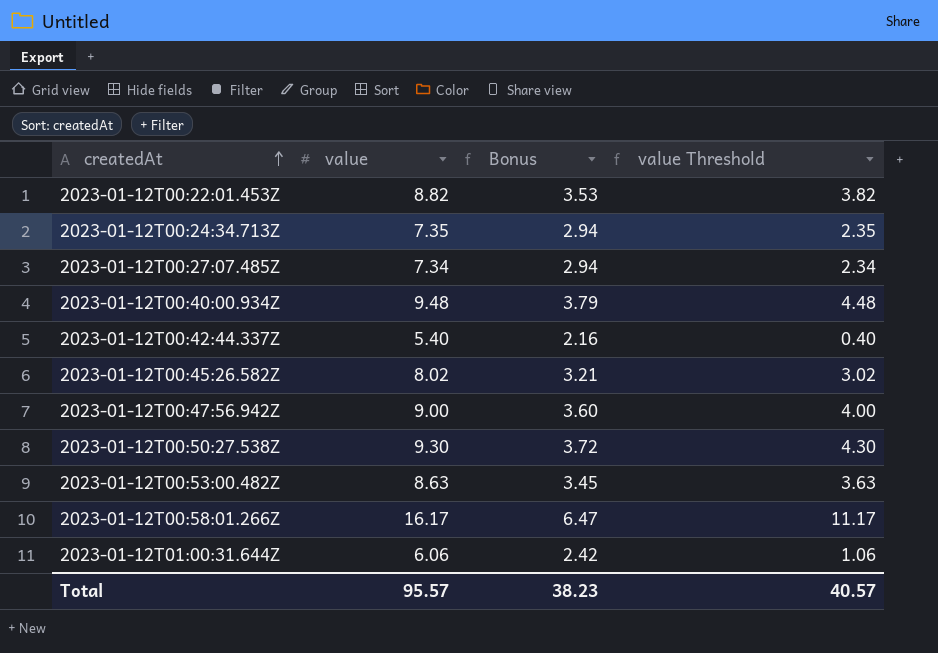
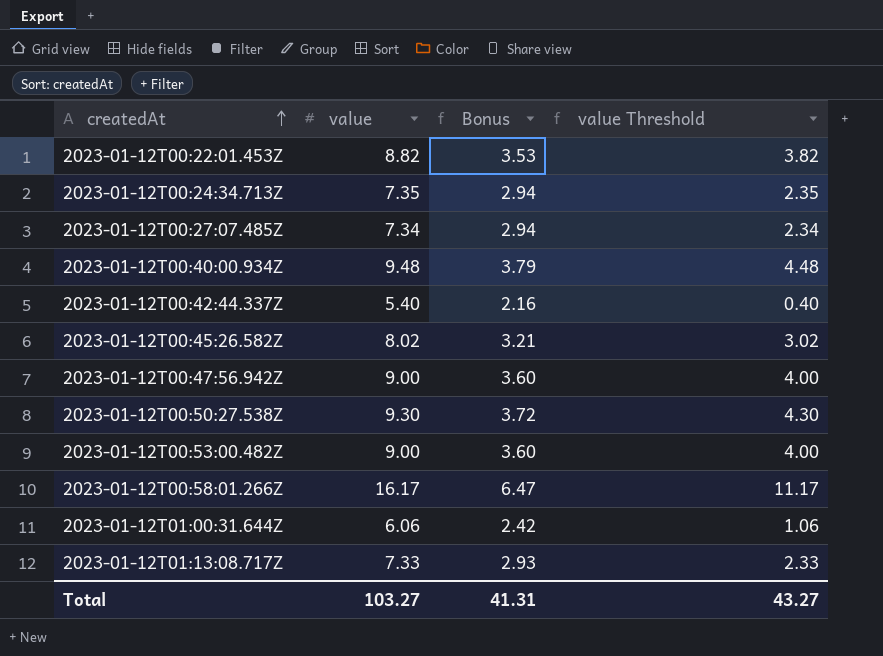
2023-01-12T00:53:00.482Z | value: 8.63 -> 9.00
2023-01-12T00:53:00.482Z | Bonus: 3.45 -> 3.60
2023-01-12T00:53:00.482Z | value Threshold: 3.63 -> 4.00
row 2023-01-12T01:13:08.717Z: none -> 7.33 | 2.93 | 2.33
Total | value: 95.57 -> 103.27
Total | Bonus: 38.23 -> 41.31
Total | value Threshold: 40.57 -> 43.27

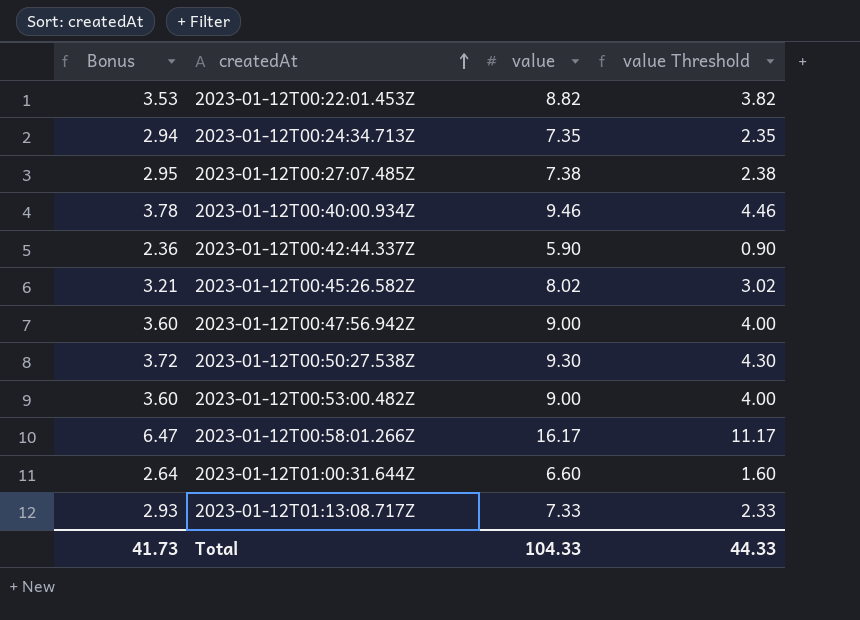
column Bonus | position: 3 -> 1
2023-01-12T00:27:07.485Z | Bonus: 2.94 -> 2.95
2023-01-12T00:27:07.485Z | value: 7.34 -> 7.38
2023-01-12T00:27:07.485Z | value Threshold: 2.34 -> 2.38
2023-01-12T00:40:00.934Z | Bonus: 3.79 -> 3.78
2023-01-12T00:40:00.934Z | value: 9.48 -> 9.46
2023-01-12T00:40:00.934Z | value Threshold: 4.48 -> 4.46
2023-01-12T00:42:44.337Z | Bonus: 2.16 -> 2.36
2023-01-12T00:42:44.337Z | value: 5.40 -> 5.90
2023-01-12T00:42:44.337Z | value Threshold: 0.40 -> 0.90
2023-01-12T01:00:31.644Z | Bonus: 2.42 -> 2.64
2023-01-12T01:00:31.644Z | value: 6.06 -> 6.60
2023-01-12T01:00:31.644Z | value Threshold: 1.06 -> 1.60
Total | Bonus: 41.31 -> 41.73
Total | value: 103.27 -> 104.33
Total | value Threshold: 43.27 -> 44.33

